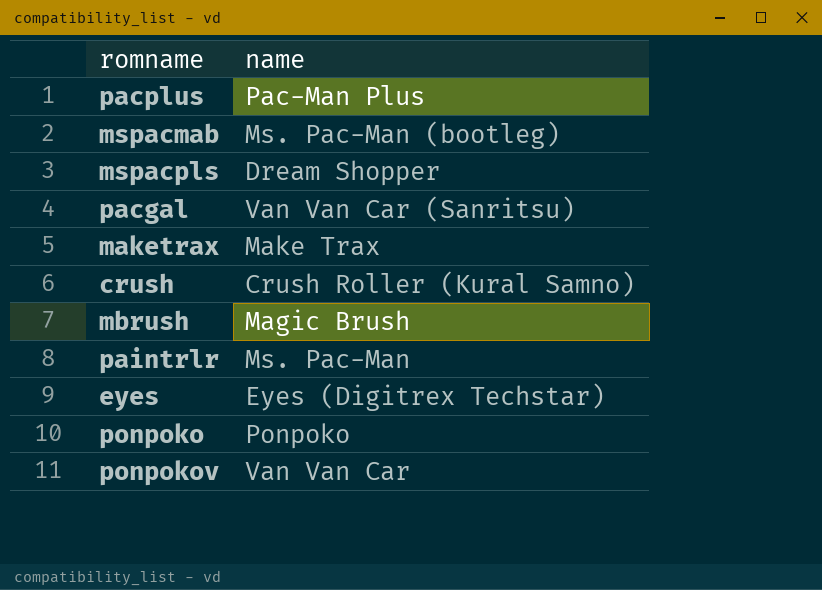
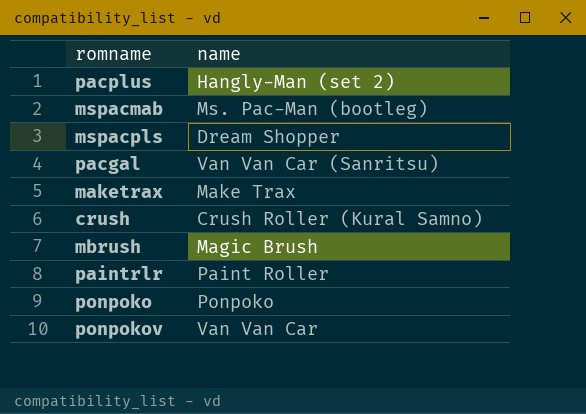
row eyes: Eyes (Digitrex Techstar) -> none
pacplus | name: Pac-Man Plus -> Hangly-Man (set 2)
paintrlr | name: Ms. Pac-Man -> Paint Roller

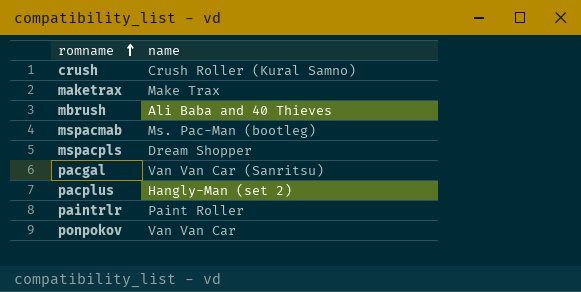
row order: none -> romname ascending
row ponpoko: Ponpoko -> none
mbrush | name: Magic Brush -> Ali Baba and 40 Thieves

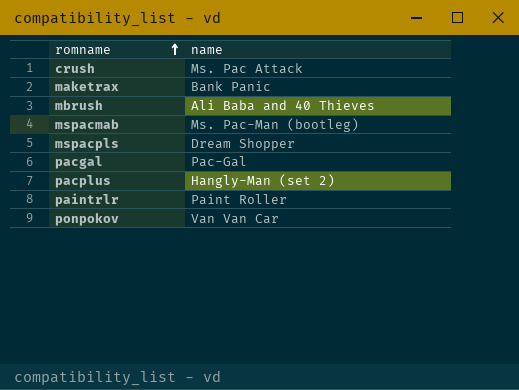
crush | name: Crush Roller (Kural Samno) -> Ms. Pac Attack
maketrax | name: Make Trax -> Bank Panic
pacgal | name: Van Van Car (Sanritsu) -> Pac-Gal

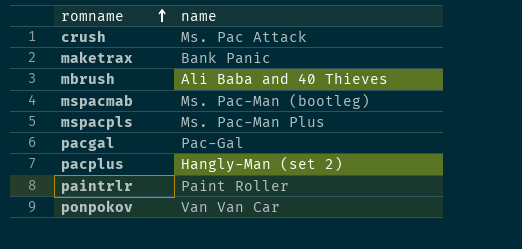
mspacpls | name: Dream Shopper -> Ms. Pac-Man Plus

